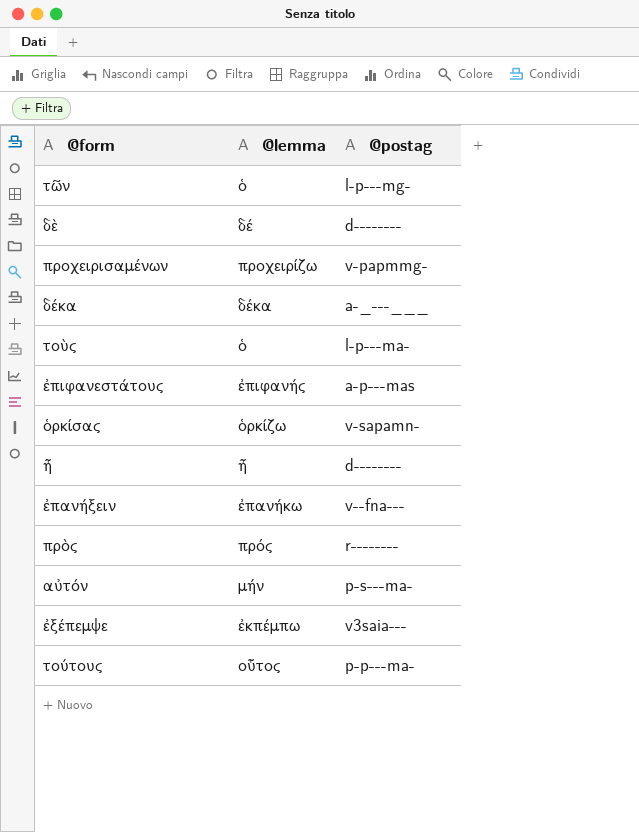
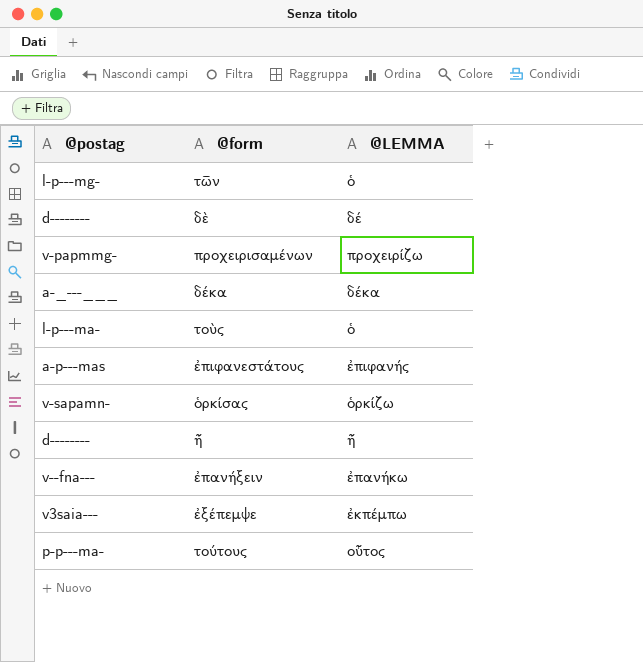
column @postag | position: 3 -> 1
column name: @lemma -> @LEMMA
row πρὸς: πρός | r-------- -> none
row αὐτόν: μήν | p-s---ma- -> none

